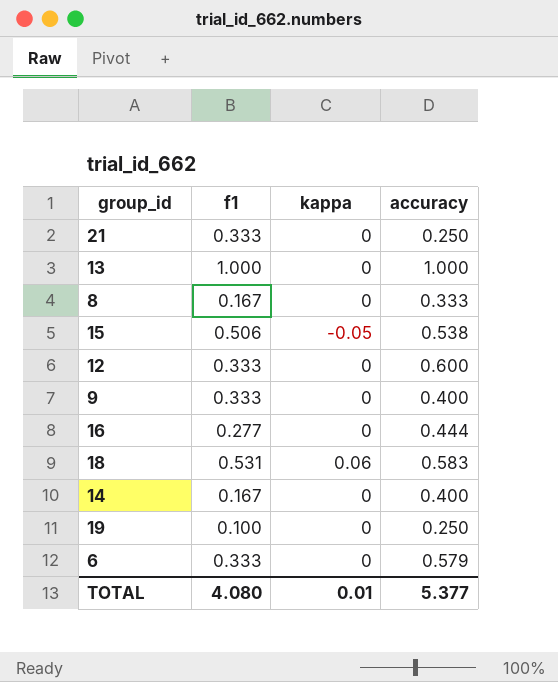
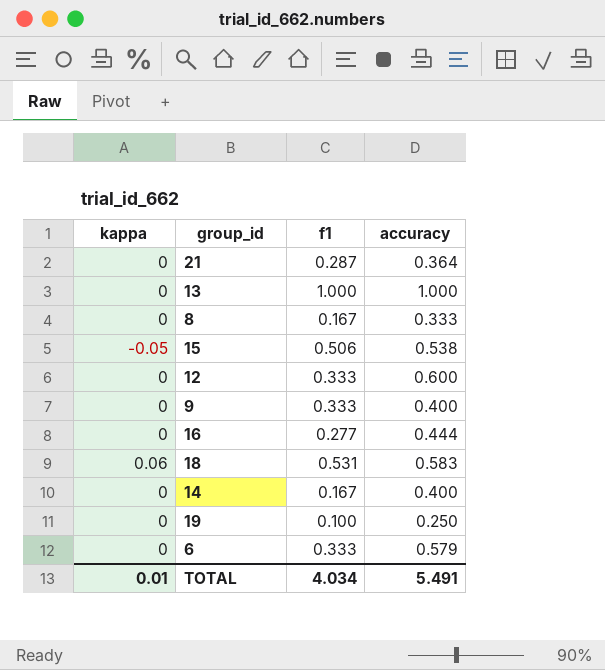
column kappa | position: 3 -> 1
21 | f1: 0.333 -> 0.287
21 | accuracy: 0.250 -> 0.364
TOTAL | f1: 4.080 -> 4.034
TOTAL | accuracy: 5.377 -> 5.491

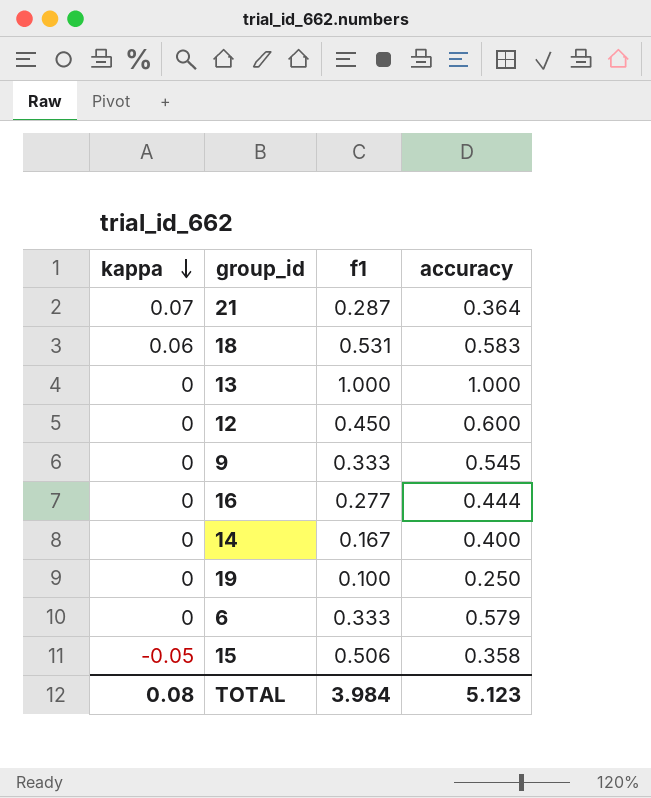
row order: none -> kappa descending
row 8: 0 | 0.167 | 0.333 -> none
21 | kappa: 0 -> 0.07
12 | f1: 0.333 -> 0.450
9 | accuracy: 0.400 -> 0.545
15 | accuracy: 0.538 -> 0.358
TOTAL | kappa: 0.01 -> 0.08
TOTAL | f1: 4.034 -> 3.984
TOTAL | accuracy: 5.491 -> 5.123

